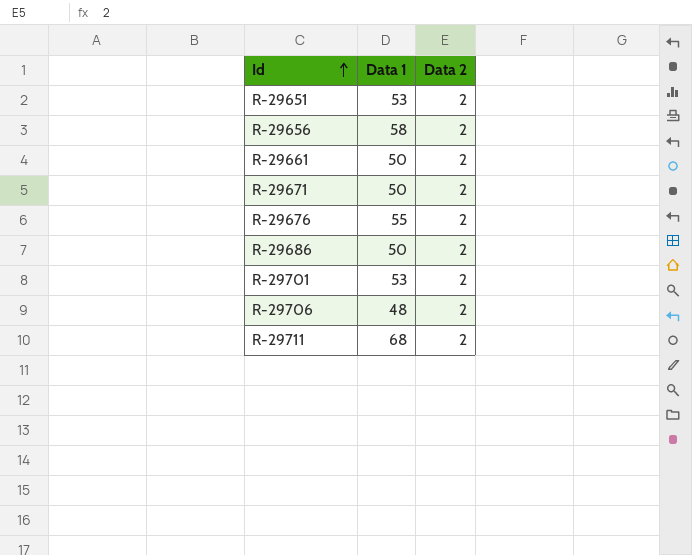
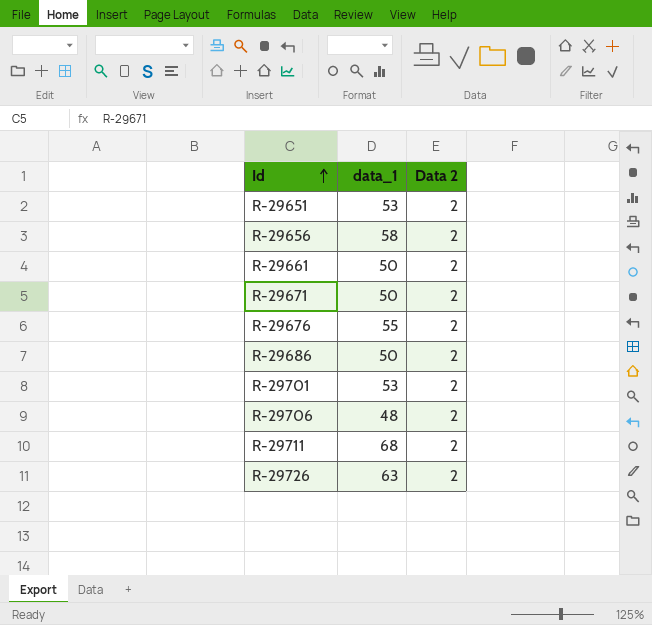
column name: Data 1 -> data_1
row R-29726: none -> 63 | 2

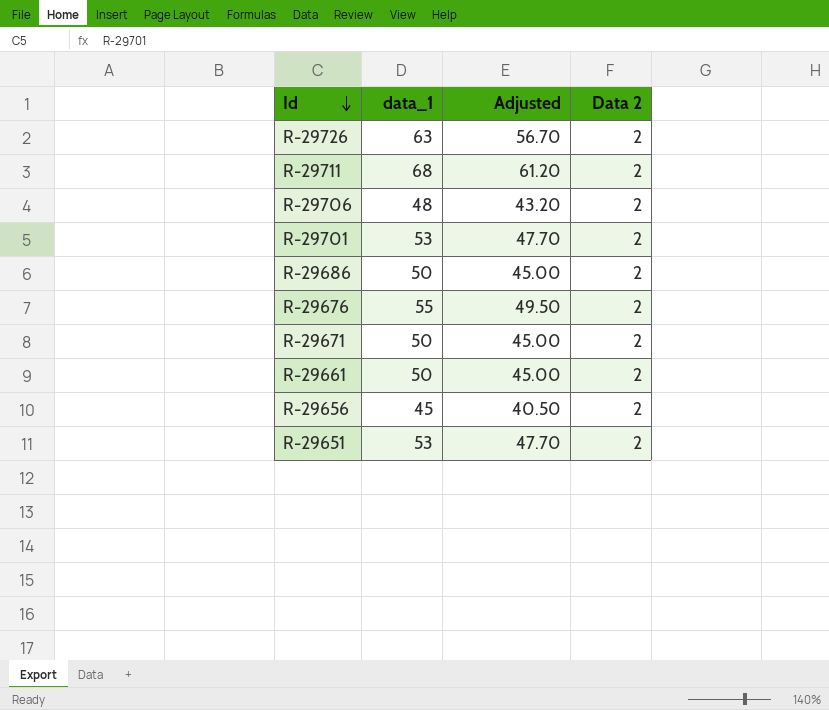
row order: Id ascending -> Id descending
column Adjusted | formula: none -> [data_1] * 0.9
R-29656 | data_1: 58 -> 45

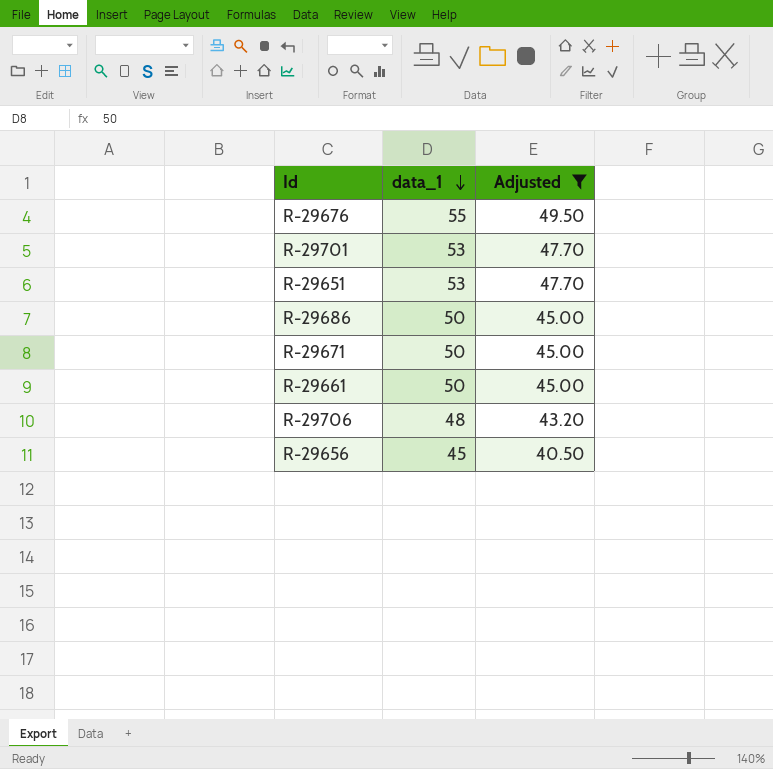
filter: none -> Adjusted <= 49.50
row order: Id descending -> data_1 descending
column Data 2 | position: 4 -> none

